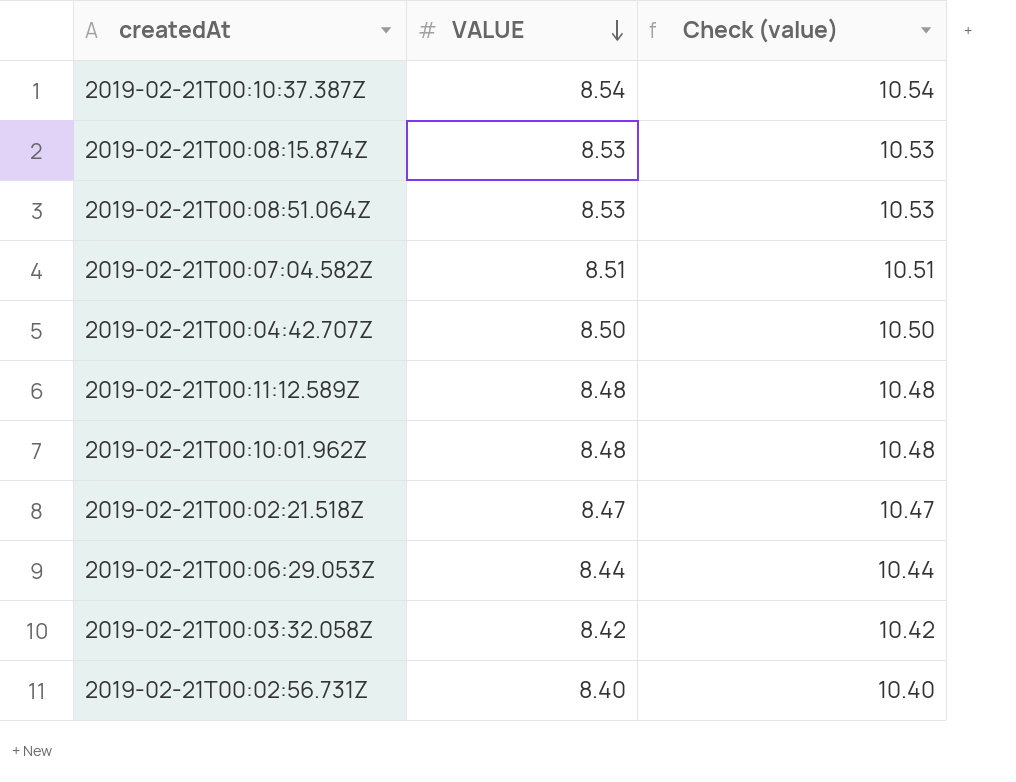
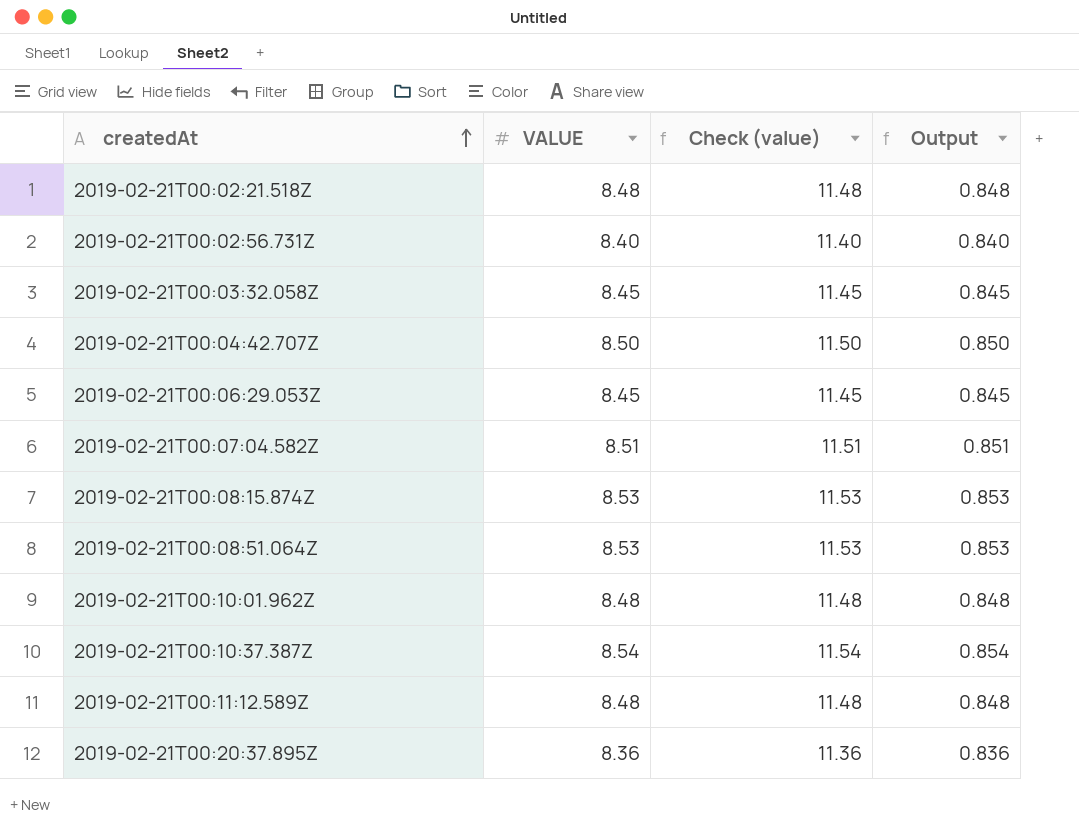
row order: VALUE descending -> createdAt ascending
column Check (value) | formula: [VALUE] + 2 -> [VALUE] + 3
column Output | formula: none -> [VALUE] * 0.1
2019-02-21T00:02:21.518Z | VALUE: 8.47 -> 8.48
2019-02-21T00:03:32.058Z | VALUE: 8.42 -> 8.45
2019-02-21T00:06:29.053Z | VALUE: 8.44 -> 8.45
row 2019-02-21T00:20:37.895Z: none -> 8.36 | 11.36 | 0.836

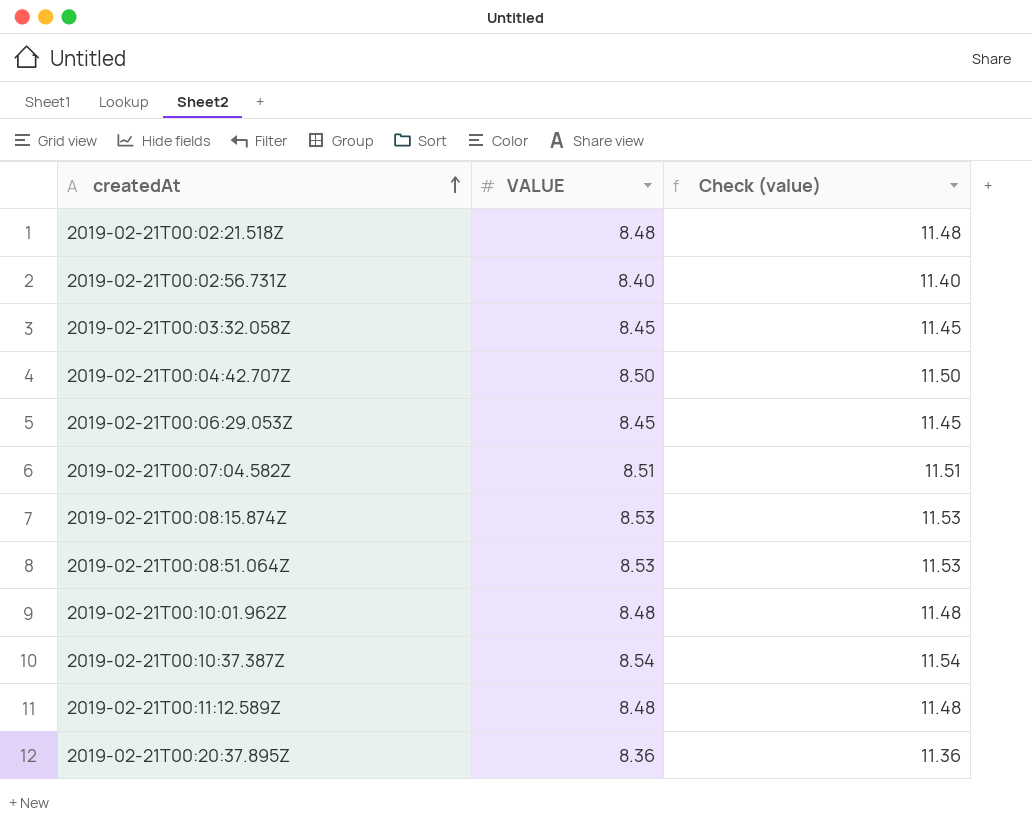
column Output | formula: [VALUE] * 0.1 -> none

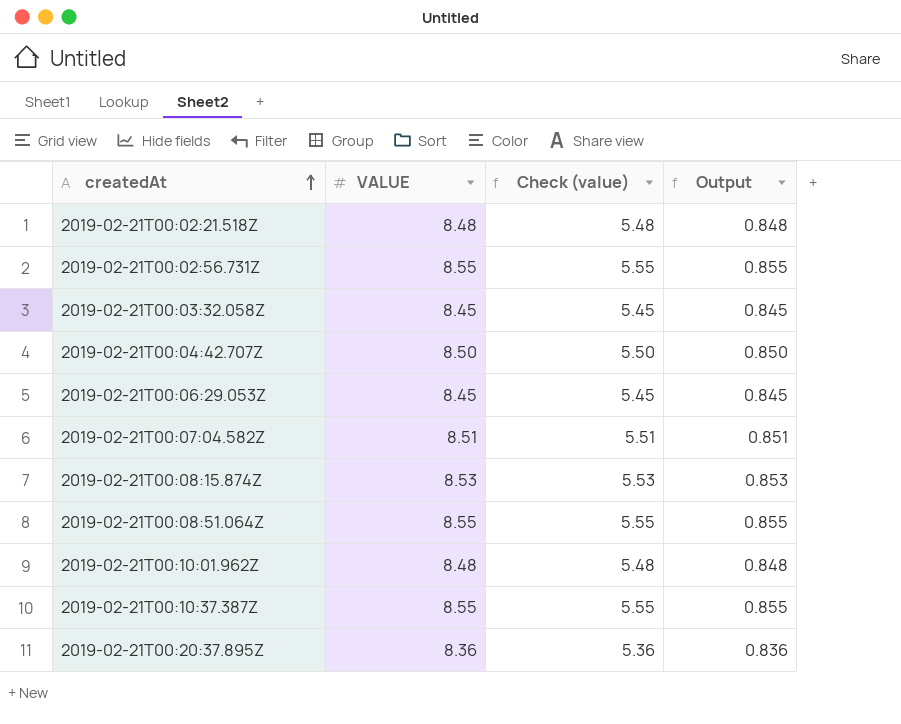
column Check (value) | formula: [VALUE] + 3 -> [VALUE] - 3
column Output | formula: none -> [VALUE] * 0.1
row 2019-02-21T00:11:12.589Z: 8.48 | 11.48 -> none
2019-02-21T00:02:56.731Z | VALUE: 8.40 -> 8.55
2019-02-21T00:08:51.064Z | VALUE: 8.53 -> 8.55
2019-02-21T00:10:37.387Z | VALUE: 8.54 -> 8.55

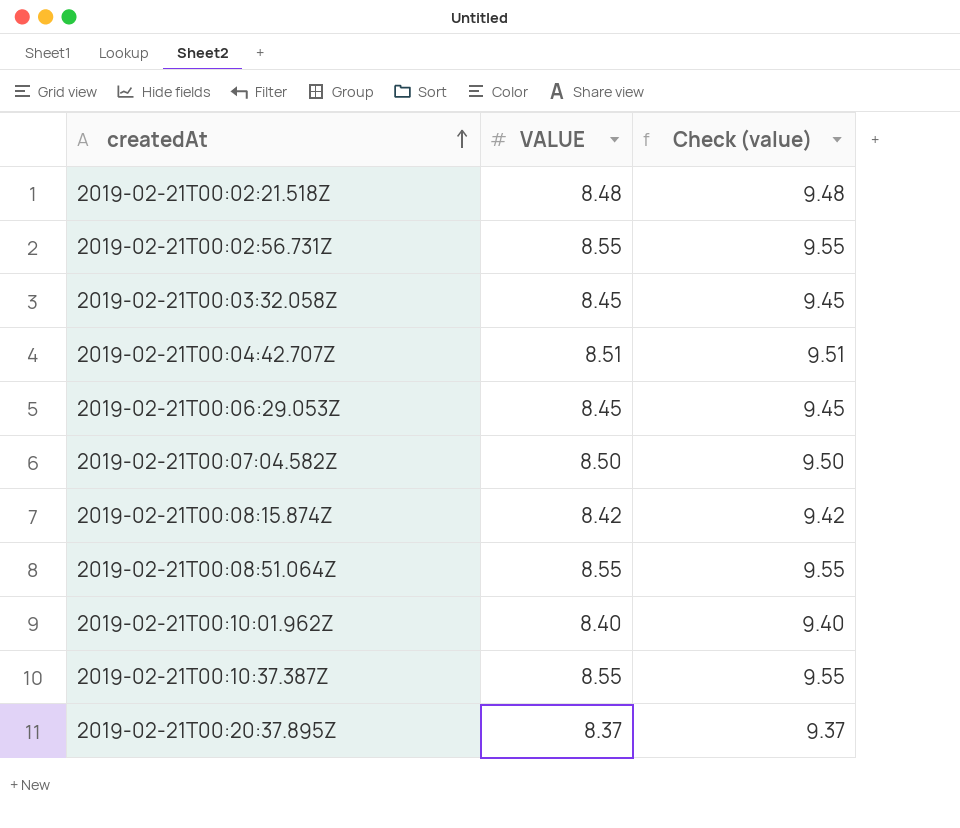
column Output | formula: [VALUE] * 0.1 -> none
column Check (value) | formula: [VALUE] - 3 -> [VALUE] + 1
2019-02-21T00:04:42.707Z | VALUE: 8.50 -> 8.51
2019-02-21T00:07:04.582Z | VALUE: 8.51 -> 8.50
2019-02-21T00:08:15.874Z | VALUE: 8.53 -> 8.42
2019-02-21T00:10:01.962Z | VALUE: 8.48 -> 8.40
2019-02-21T00:20:37.895Z | VALUE: 8.36 -> 8.37

